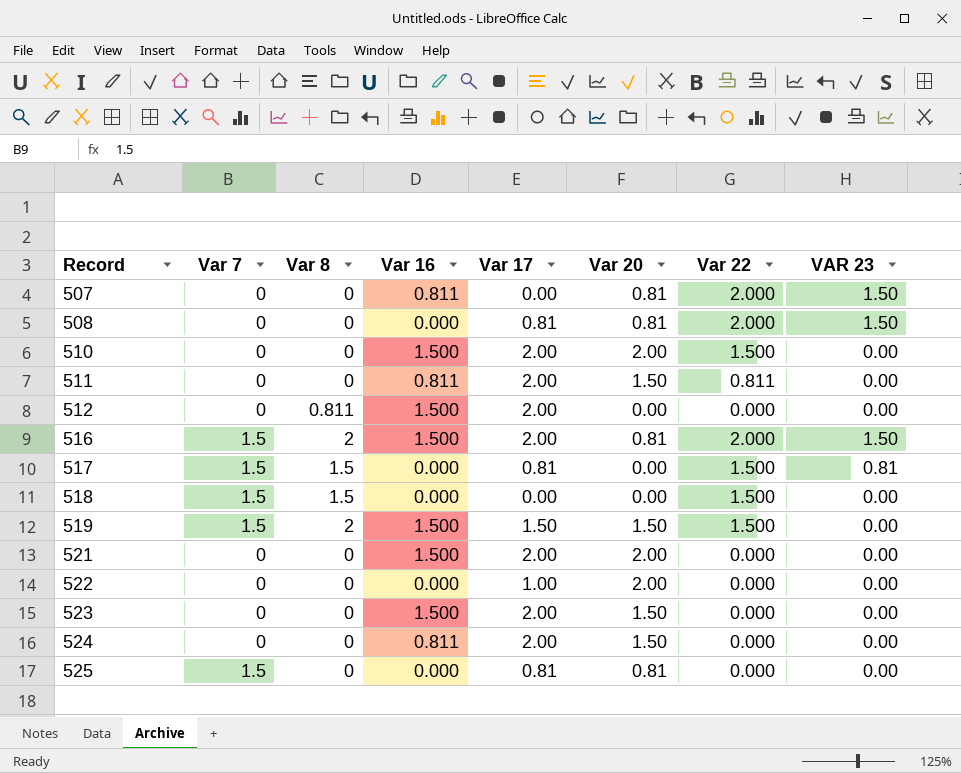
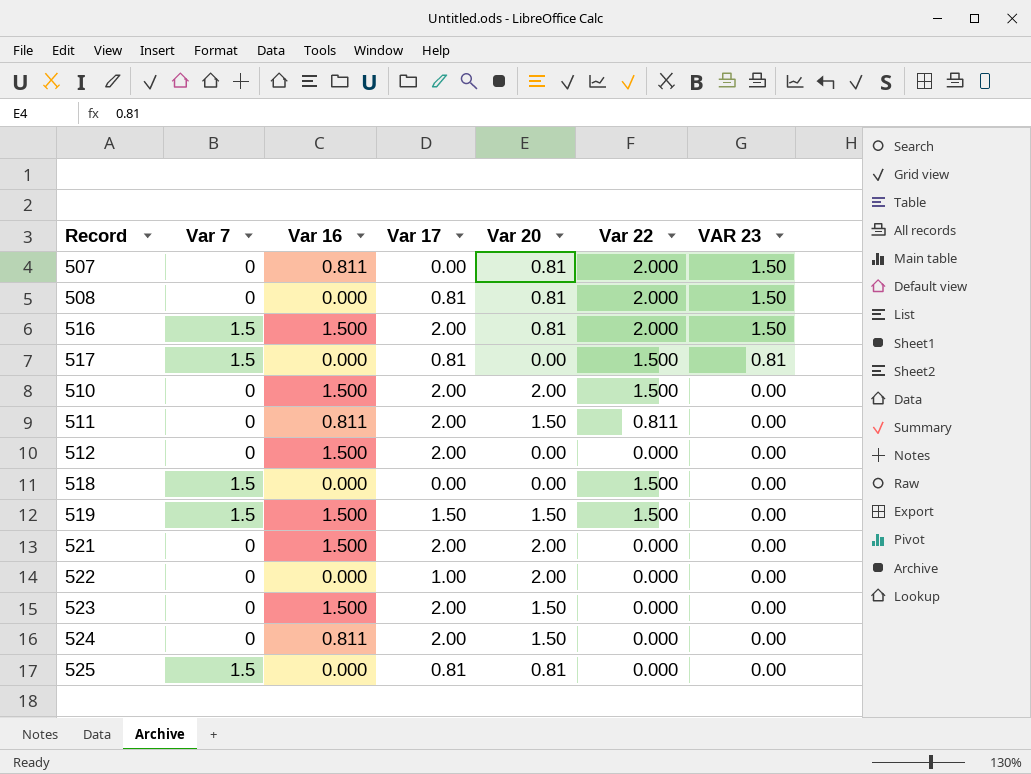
row order: Record ascending -> VAR 23 descending
column Var 8 | position: 3 -> none

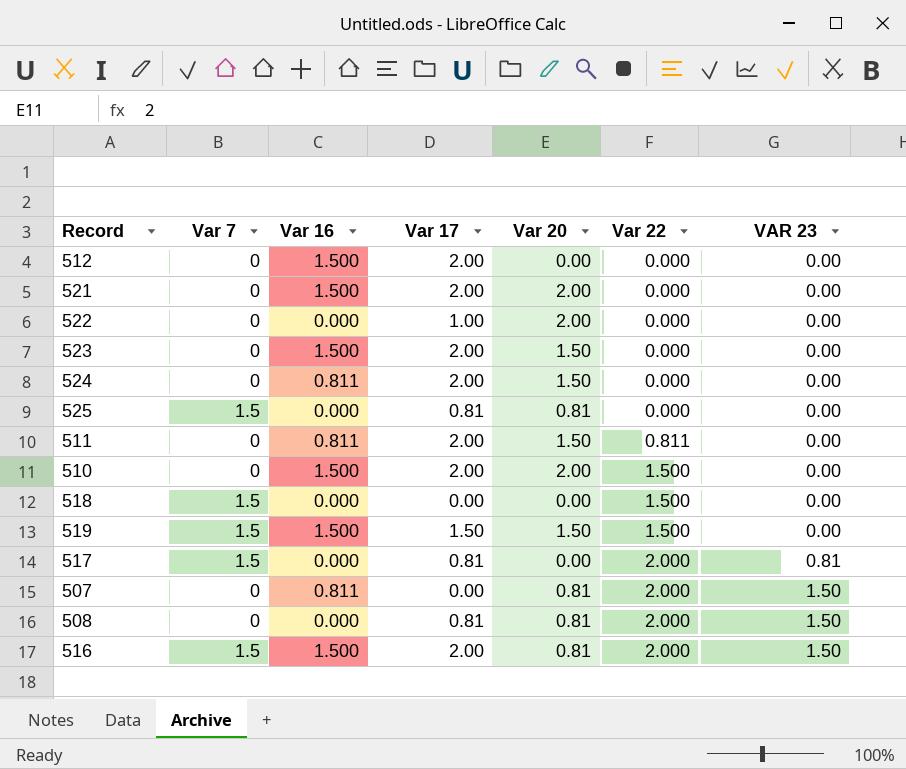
row order: VAR 23 descending -> Var 22 ascending
517 | Var 22: 1.500 -> 2.000

